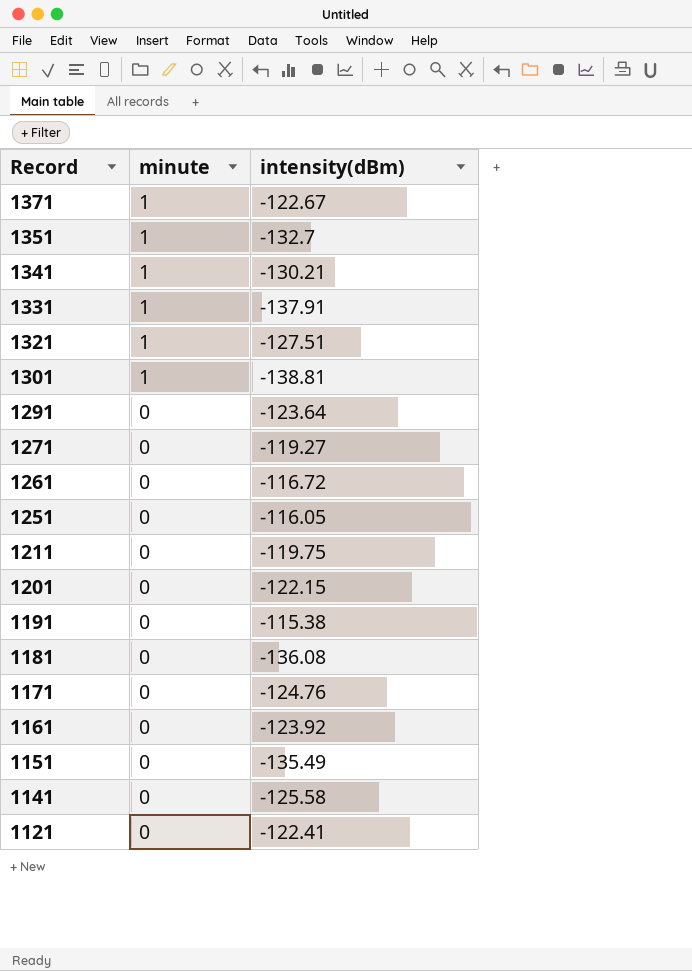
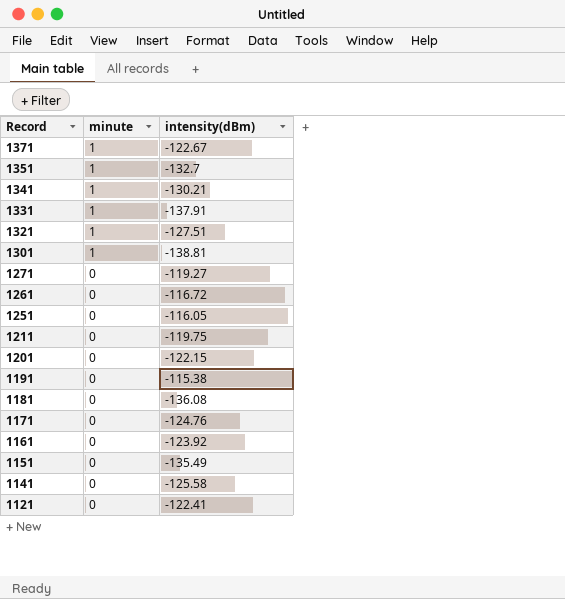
row 1291: 0 | -123.64 -> none

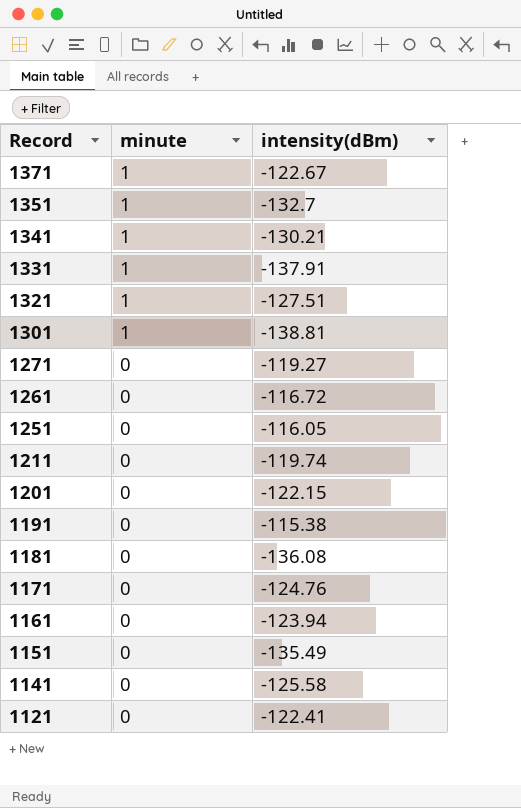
1211 | intensity(dBm): -119.75 -> -119.74
1161 | intensity(dBm): -123.92 -> -123.94

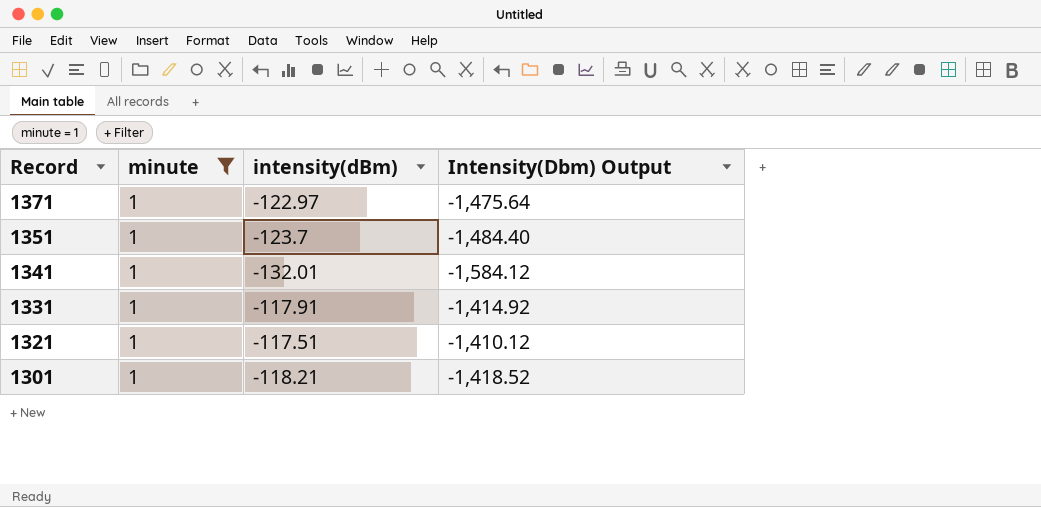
filter: none -> minute = 1
column Intensity(Dbm) Output | formula: none -> [intensity(dBm)] * 12
1371 | intensity(dBm): -122.67 -> -122.97
1351 | intensity(dBm): -132.7 -> -123.7
1341 | intensity(dBm): -130.21 -> -132.01
1331 | intensity(dBm): -137.91 -> -117.91
1321 | intensity(dBm): -127.51 -> -117.51
1301 | intensity(dBm): -138.81 -> -118.21

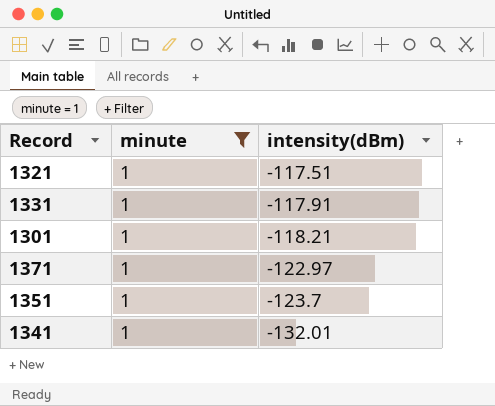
row order: Record descending -> intensity(dBm) descending
column Intensity(Dbm) Output | formula: [intensity(dBm)] * 12 -> none

